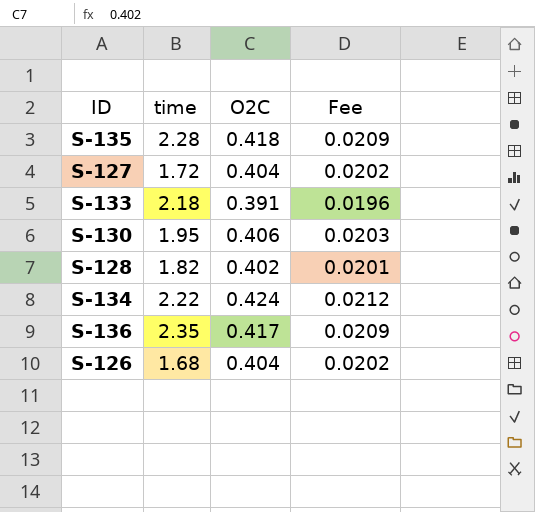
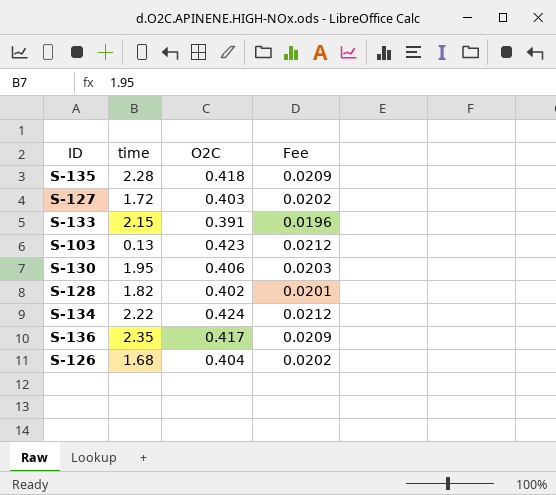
S-127 | O2C: 0.404 -> 0.403
S-133 | time: 2.18 -> 2.15
row S-103: none -> 0.13 | 0.423 | 0.0212

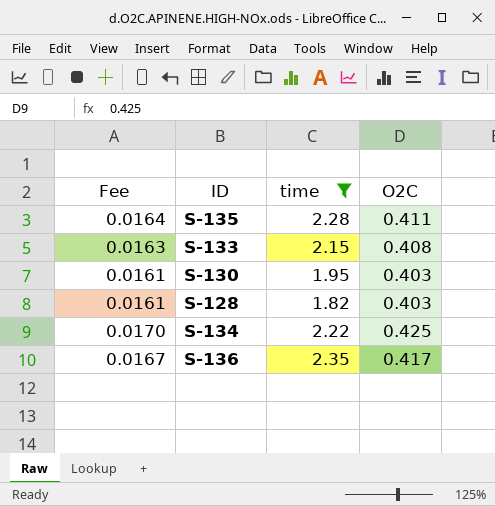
filter: none -> time >= 1.82
column Fee | formula: [O2C] * 0.05 -> [O2C] * 0.04
column Fee | position: 4 -> 1
S-135 | O2C: 0.418 -> 0.411
S-133 | O2C: 0.391 -> 0.408
S-130 | O2C: 0.406 -> 0.403
S-128 | O2C: 0.402 -> 0.403
S-134 | O2C: 0.424 -> 0.425

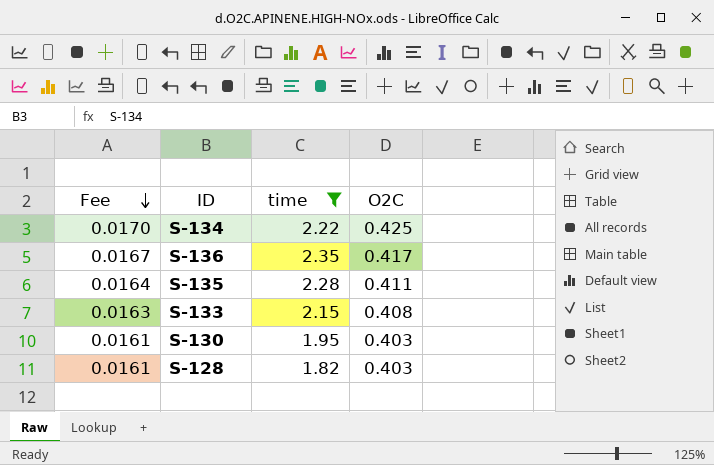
row order: none -> Fee descending

